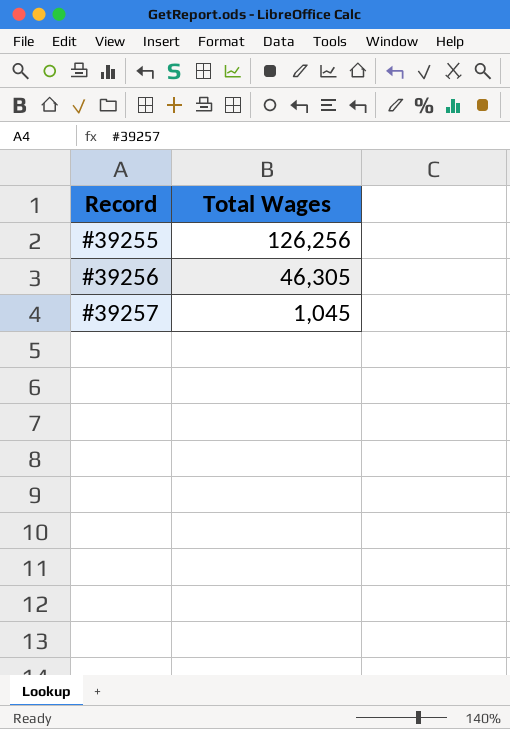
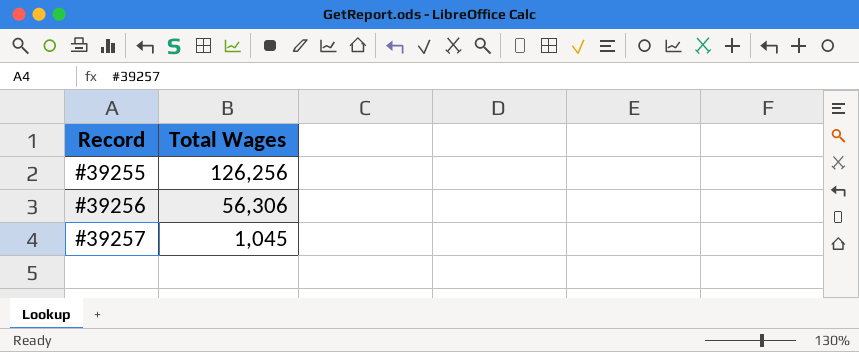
#39256 | Total Wages: 46,305 -> 56,306

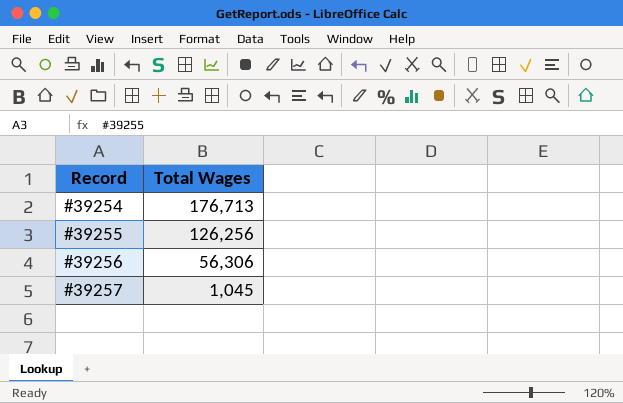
row #39254: none -> 176,713

